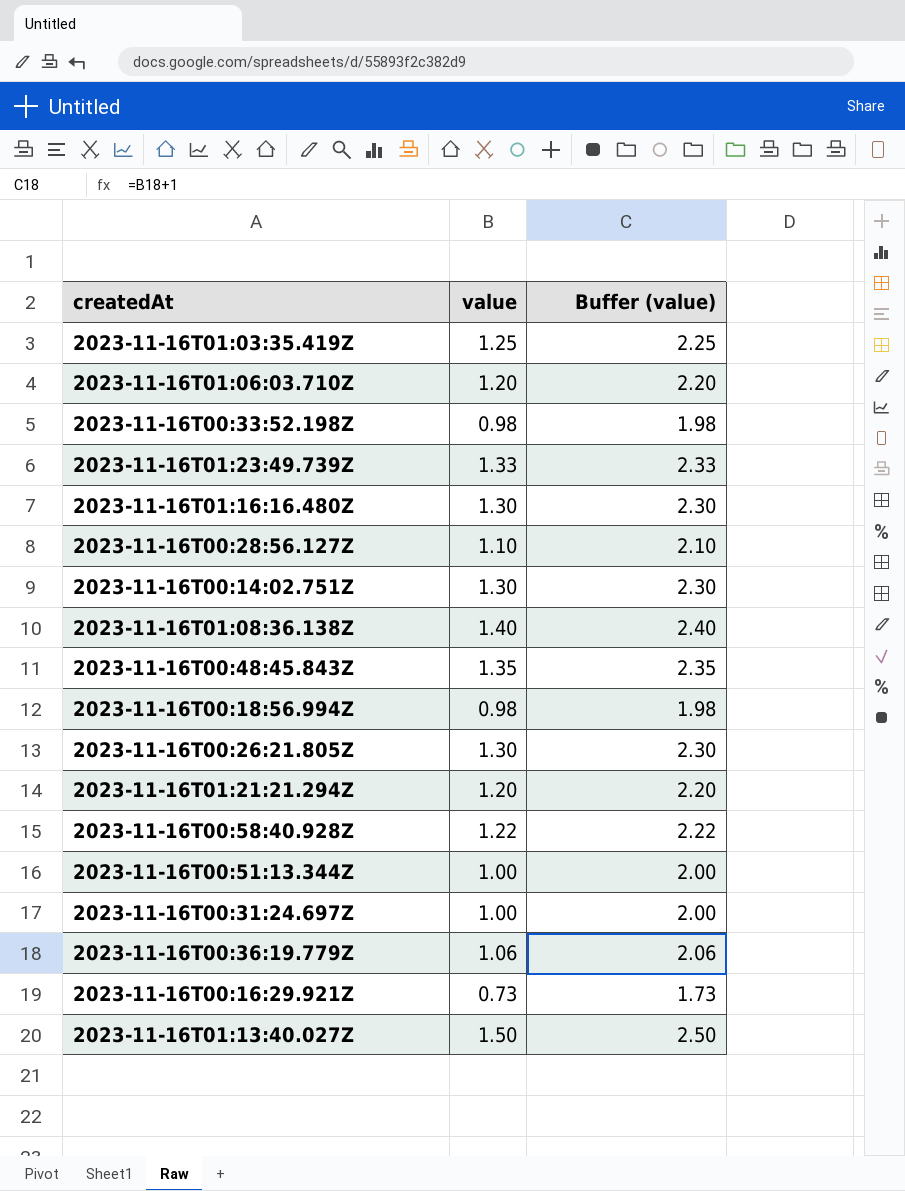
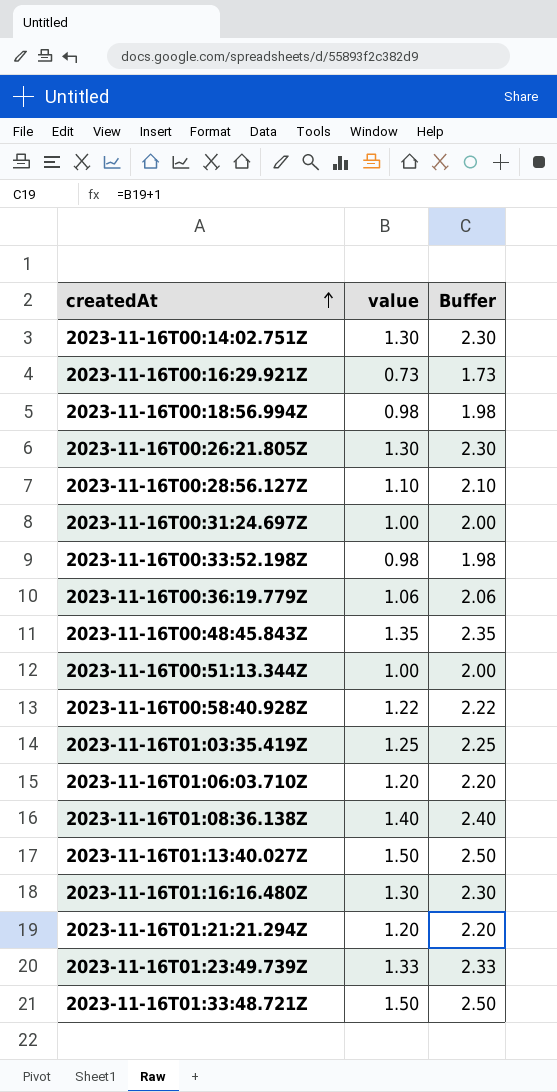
row order: none -> createdAt ascending
column name: Buffer (value) -> Buffer
row 2023-11-16T01:33:48.721Z: none -> 1.50 | 2.50

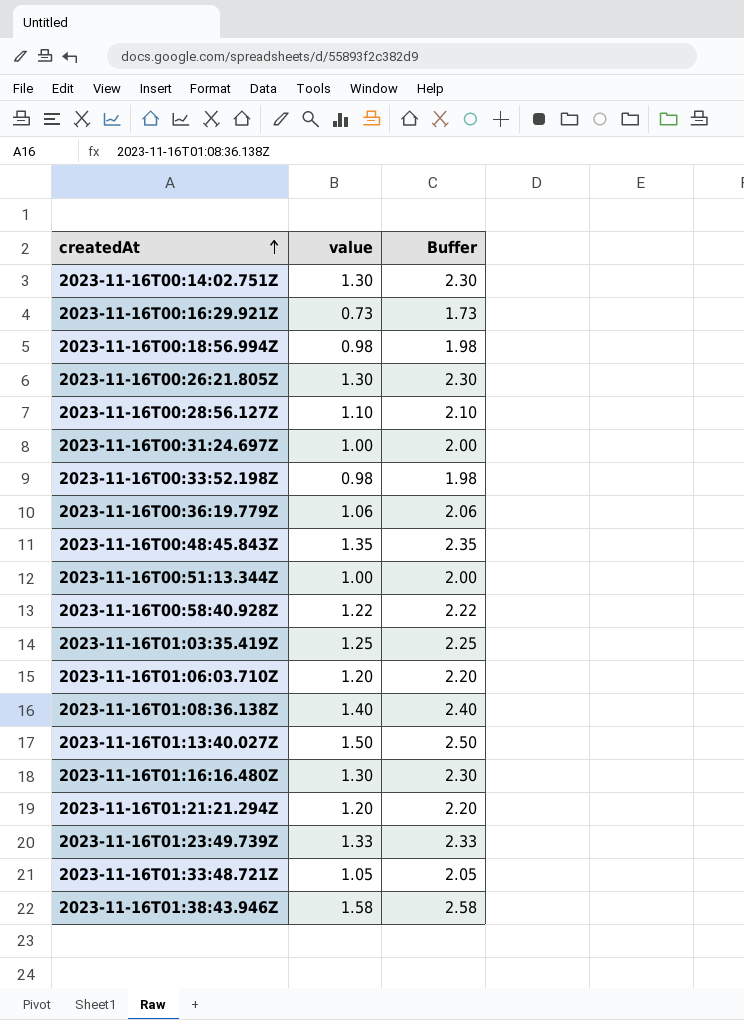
2023-11-16T01:33:48.721Z | value: 1.50 -> 1.05
2023-11-16T01:33:48.721Z | Buffer: 2.50 -> 2.05
row 2023-11-16T01:38:43.946Z: none -> 1.58 | 2.58

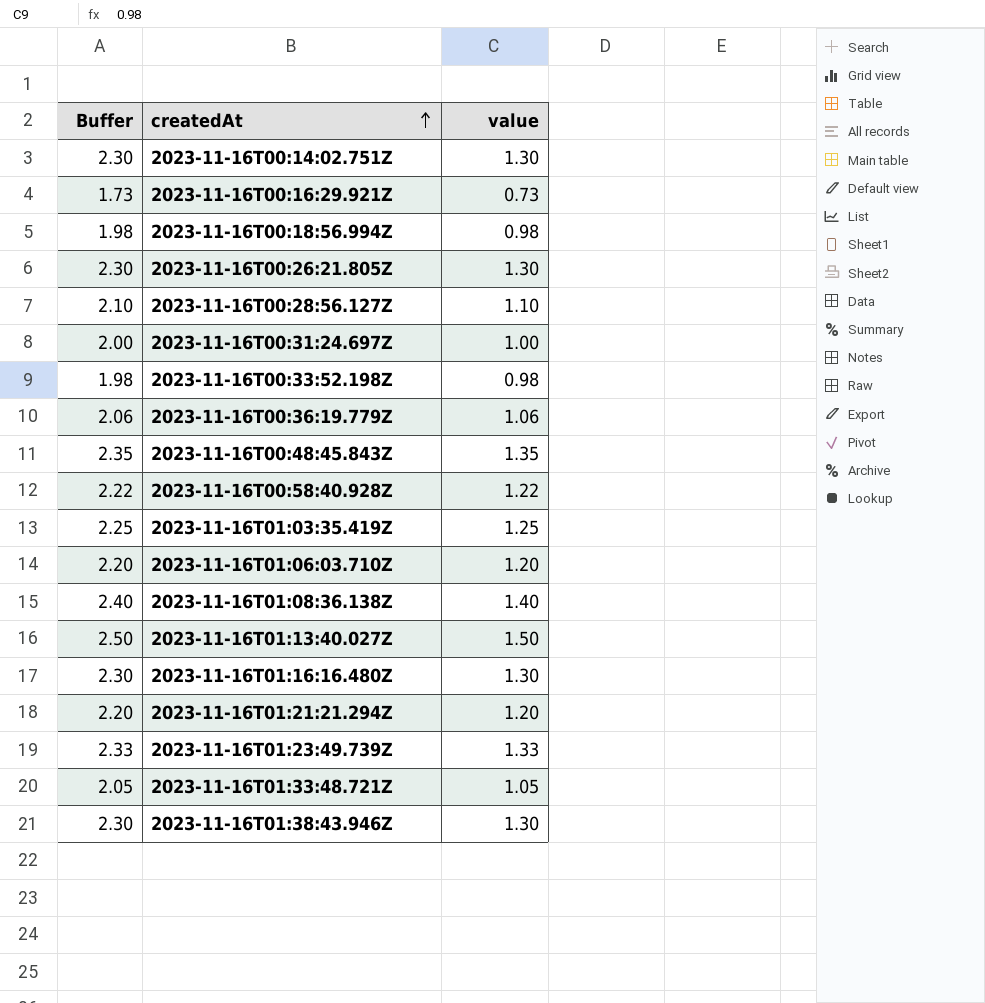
column Buffer | position: 3 -> 1
row 2023-11-16T00:51:13.344Z: 1.00 | 2.00 -> none
2023-11-16T01:38:43.946Z | Buffer: 2.58 -> 2.30
2023-11-16T01:38:43.946Z | value: 1.58 -> 1.30

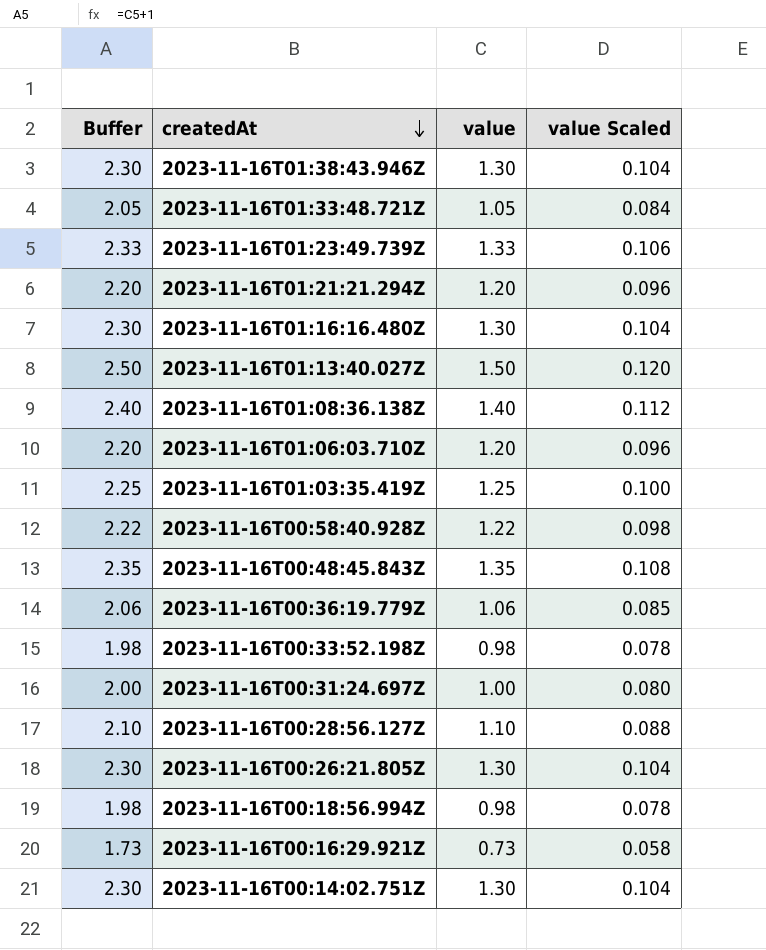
row order: createdAt ascending -> createdAt descending
column value Scaled | formula: none -> [value] * 0.08

